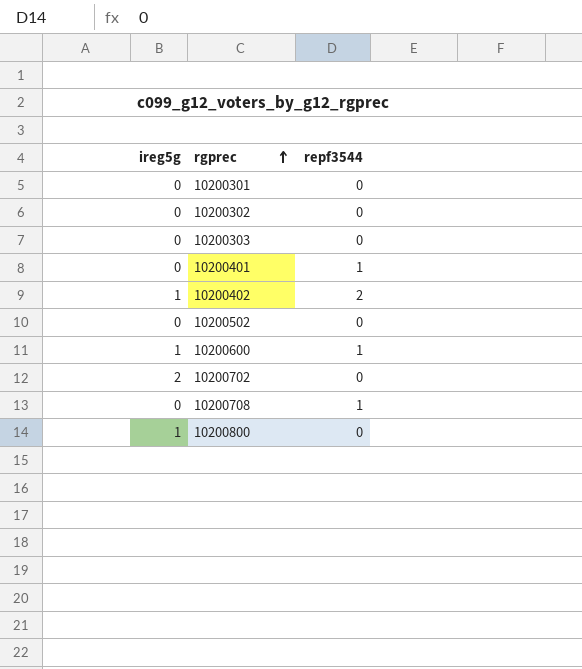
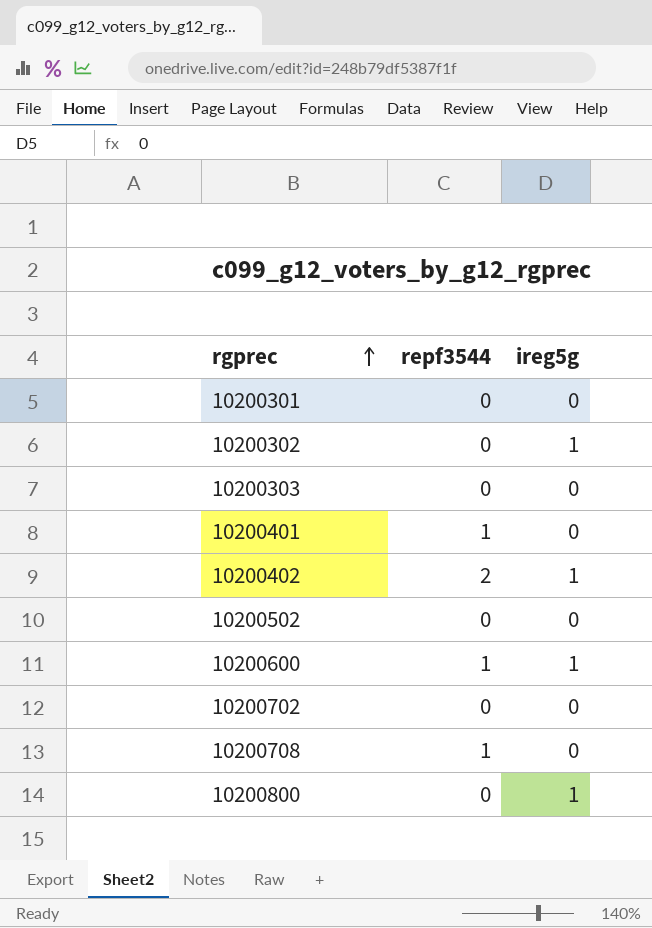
column ireg5g | position: 1 -> 3
10200302 | ireg5g: 0 -> 1
10200702 | ireg5g: 2 -> 0

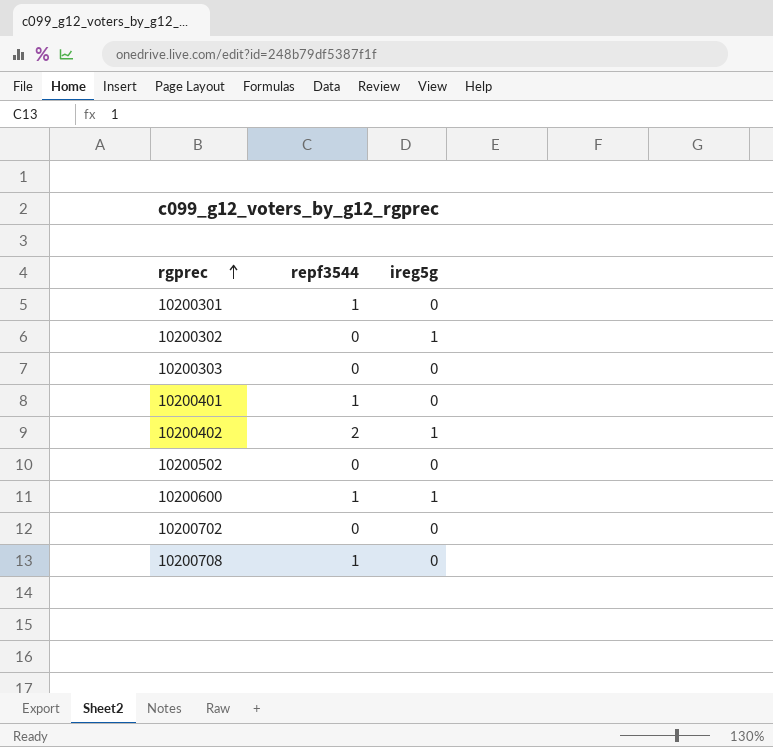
row 10200800: 0 | 1 -> none
10200301 | repf3544: 0 -> 1

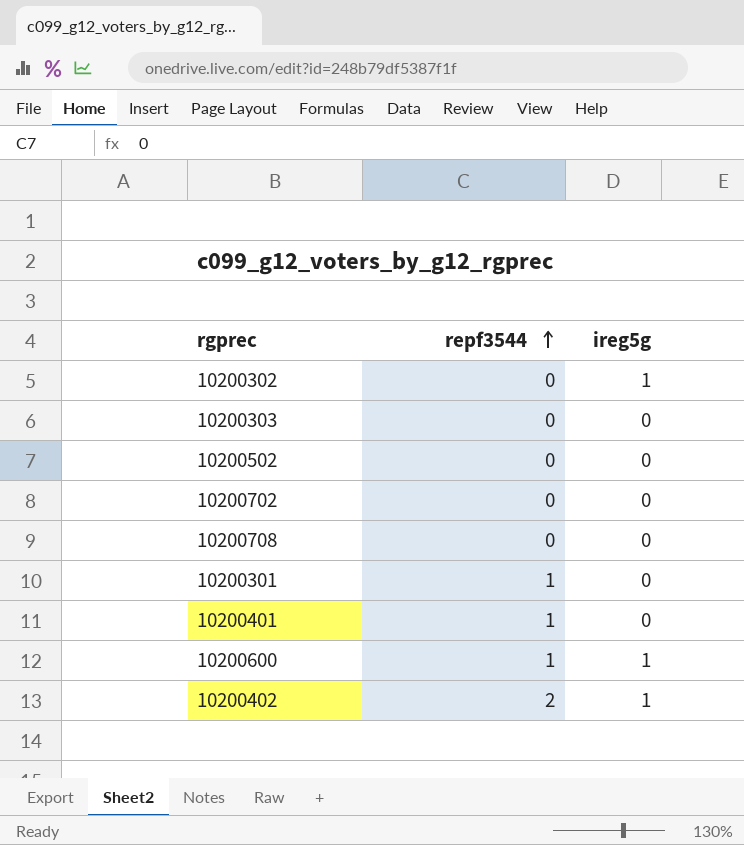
row order: rgprec ascending -> repf3544 ascending
10200708 | repf3544: 1 -> 0

